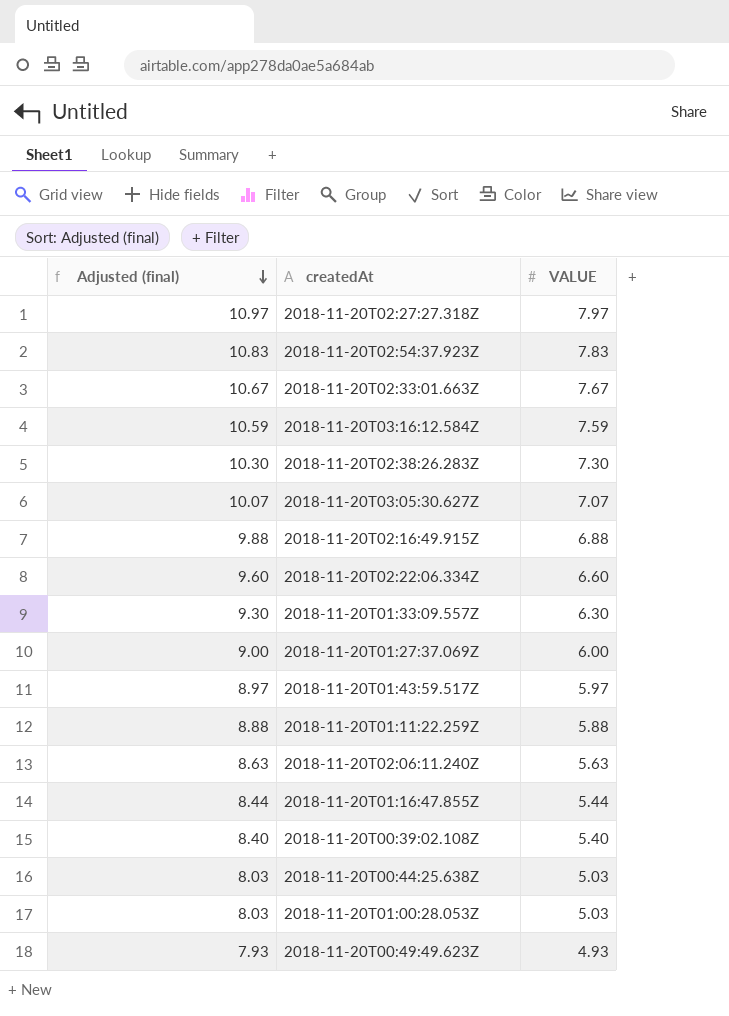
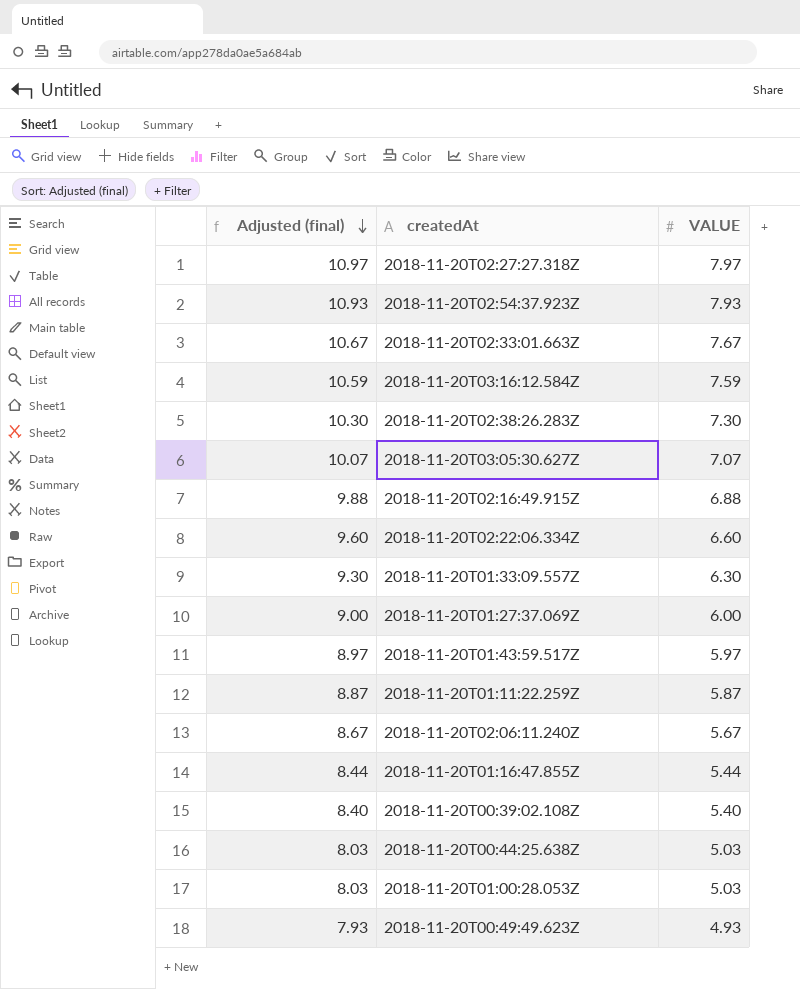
2018-11-20T02:54:37.923Z | Adjusted (final): 10.83 -> 10.93
2018-11-20T02:54:37.923Z | VALUE: 7.83 -> 7.93
2018-11-20T01:11:22.259Z | Adjusted (final): 8.88 -> 8.87
2018-11-20T01:11:22.259Z | VALUE: 5.88 -> 5.87
2018-11-20T02:06:11.240Z | Adjusted (final): 8.63 -> 8.67
2018-11-20T02:06:11.240Z | VALUE: 5.63 -> 5.67

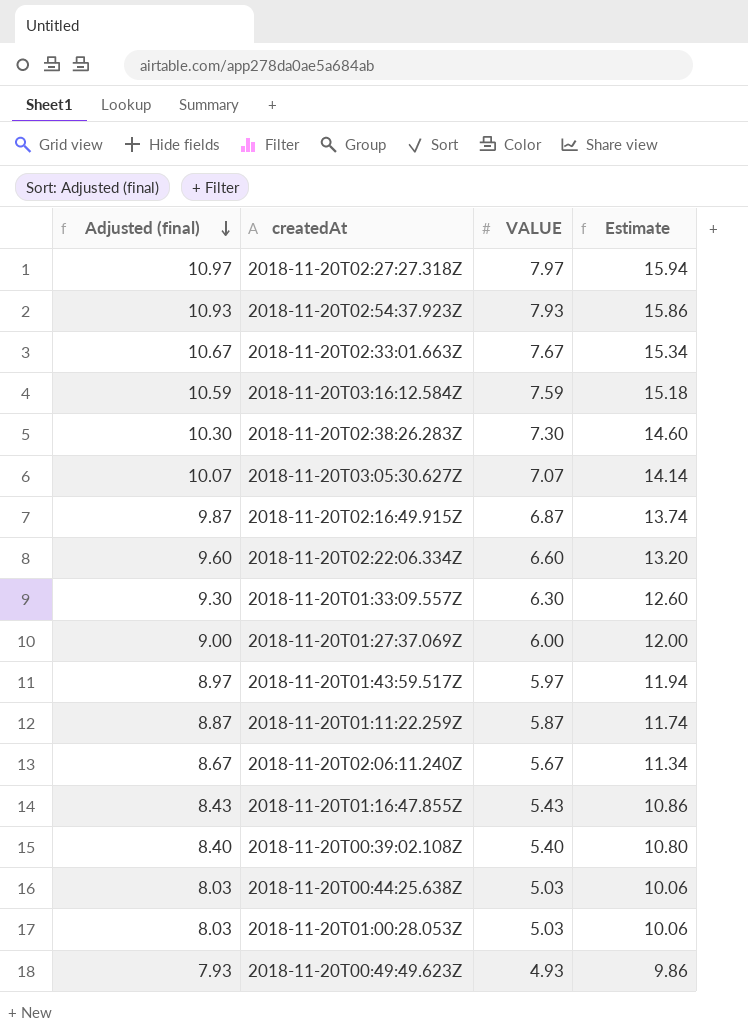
column Estimate | formula: none -> [VALUE] * 2
2018-11-20T02:16:49.915Z | Adjusted (final): 9.88 -> 9.87
2018-11-20T02:16:49.915Z | VALUE: 6.88 -> 6.87
2018-11-20T01:16:47.855Z | Adjusted (final): 8.44 -> 8.43
2018-11-20T01:16:47.855Z | VALUE: 5.44 -> 5.43

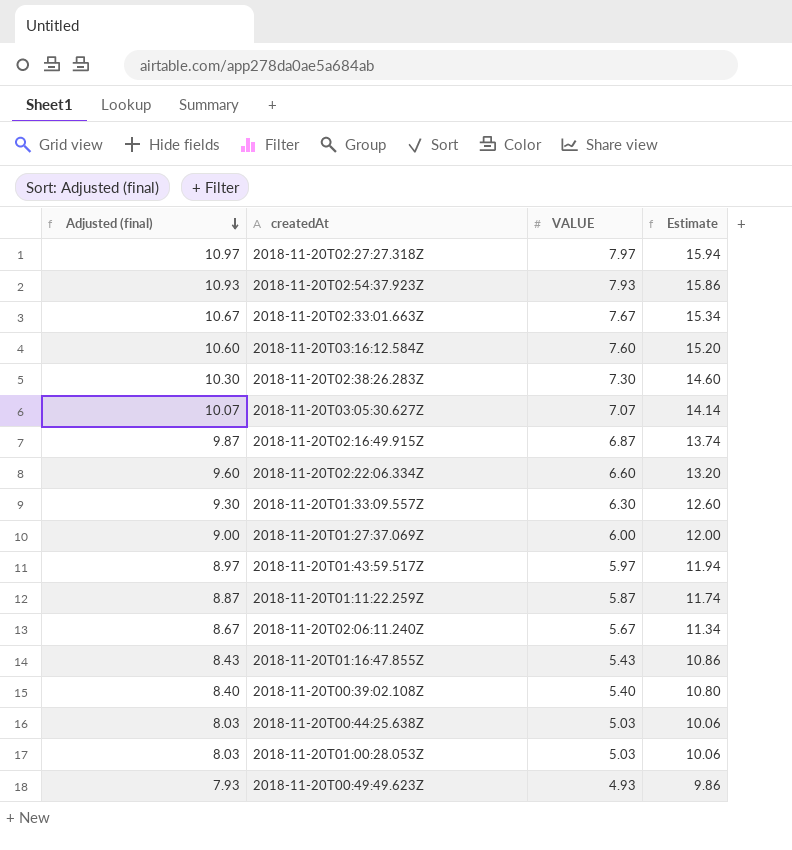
2018-11-20T03:16:12.584Z | Adjusted (final): 10.59 -> 10.60
2018-11-20T03:16:12.584Z | VALUE: 7.59 -> 7.60
2018-11-20T03:16:12.584Z | Estimate: 15.18 -> 15.20

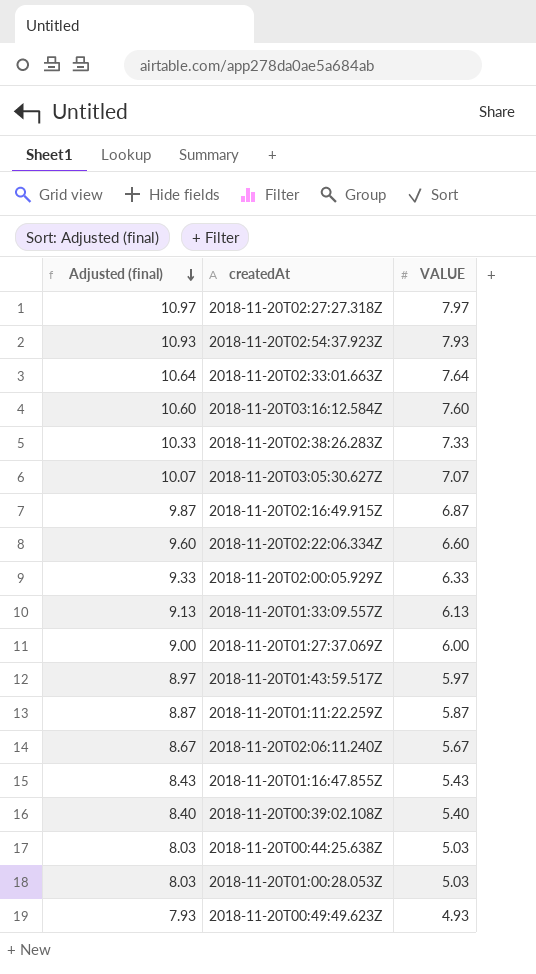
column Estimate | formula: [VALUE] * 2 -> none
2018-11-20T02:33:01.663Z | Adjusted (final): 10.67 -> 10.64
2018-11-20T02:33:01.663Z | VALUE: 7.67 -> 7.64
2018-11-20T02:38:26.283Z | Adjusted (final): 10.30 -> 10.33
2018-11-20T02:38:26.283Z | VALUE: 7.30 -> 7.33
row 2018-11-20T02:00:05.929Z: none -> 9.33 | 6.33
2018-11-20T01:33:09.557Z | Adjusted (final): 9.30 -> 9.13
2018-11-20T01:33:09.557Z | VALUE: 6.30 -> 6.13

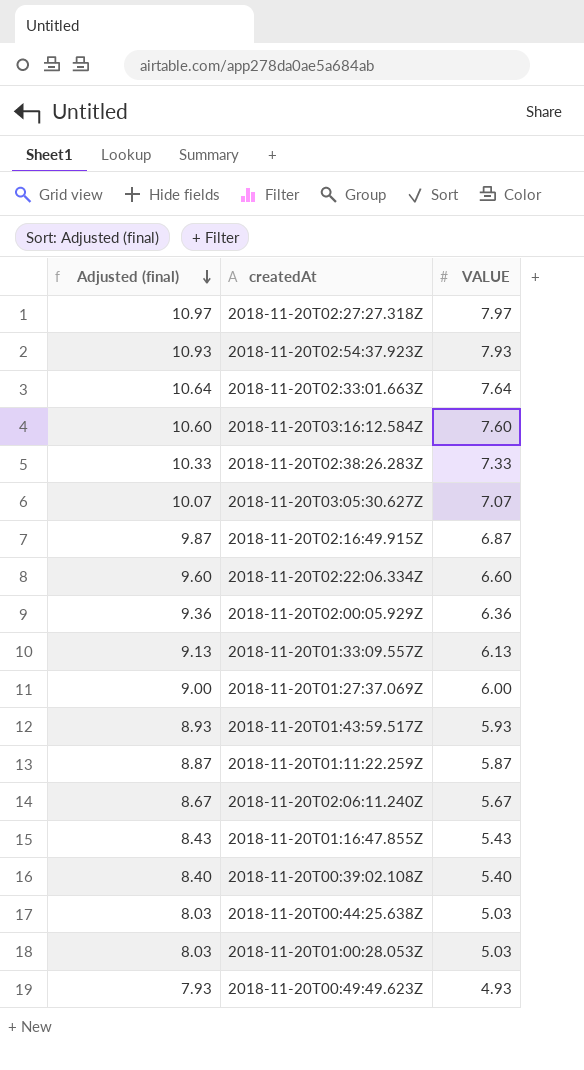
2018-11-20T02:00:05.929Z | Adjusted (final): 9.33 -> 9.36
2018-11-20T02:00:05.929Z | VALUE: 6.33 -> 6.36
2018-11-20T01:43:59.517Z | Adjusted (final): 8.97 -> 8.93
2018-11-20T01:43:59.517Z | VALUE: 5.97 -> 5.93

